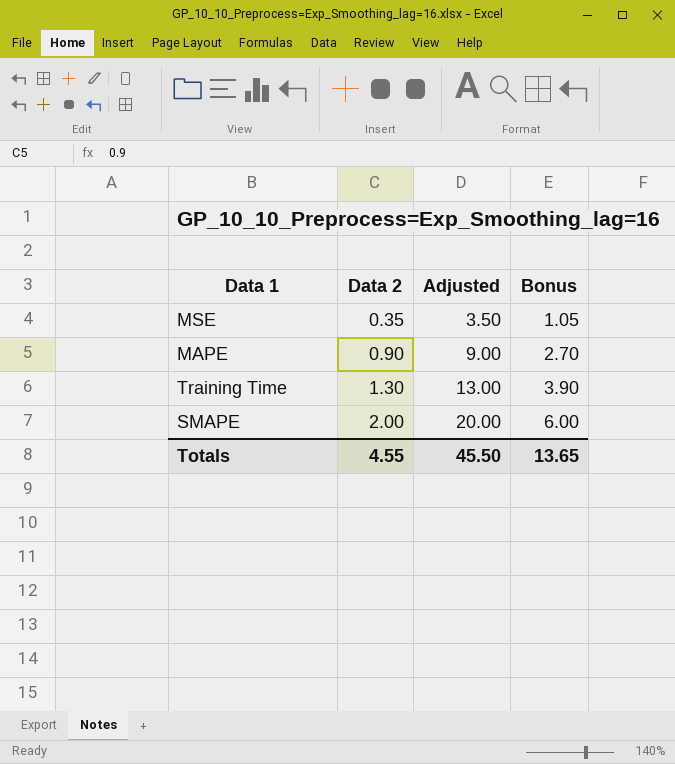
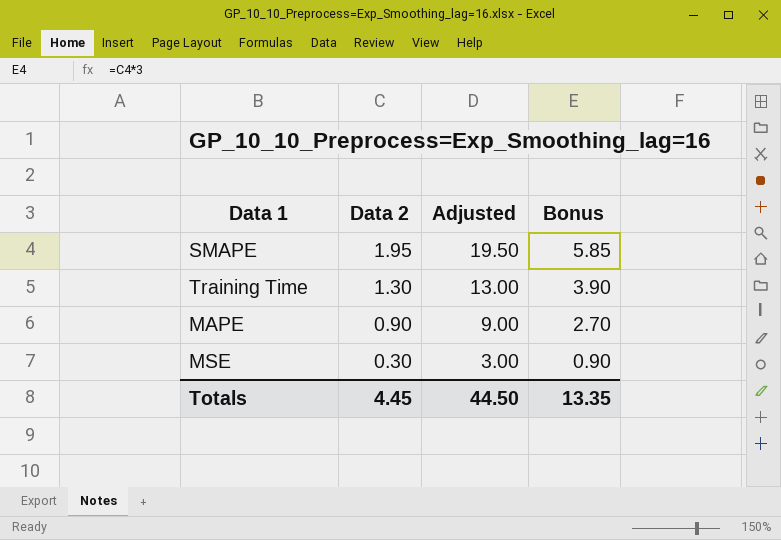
row order: Data 2 ascending -> Data 2 descending
SMAPE | Data 2: 2.00 -> 1.95
SMAPE | Adjusted: 20.00 -> 19.50
SMAPE | Bonus: 6.00 -> 5.85
MSE | Data 2: 0.35 -> 0.30
MSE | Adjusted: 3.50 -> 3.00
MSE | Bonus: 1.05 -> 0.90
Totals | Data 2: 4.55 -> 4.45
Totals | Adjusted: 45.50 -> 44.50
Totals | Bonus: 13.65 -> 13.35

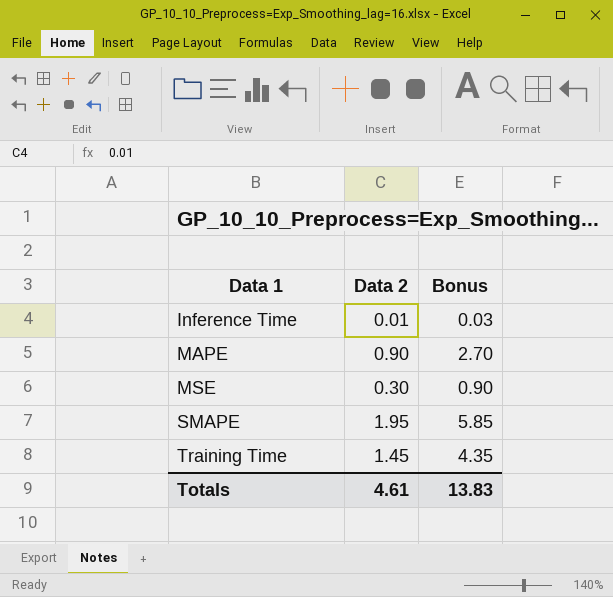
row order: Data 2 descending -> Data 1 ascending
column Adjusted | formula: [Data 2] * 10 -> none
row Inference Time: none -> 0.01 | 0.03
Training Time | Data 2: 1.30 -> 1.45
Training Time | Bonus: 3.90 -> 4.35
Totals | Data 2: 4.45 -> 4.61
Totals | Bonus: 13.35 -> 13.83

